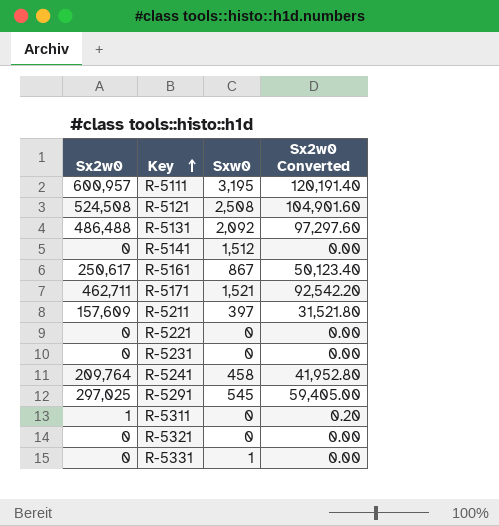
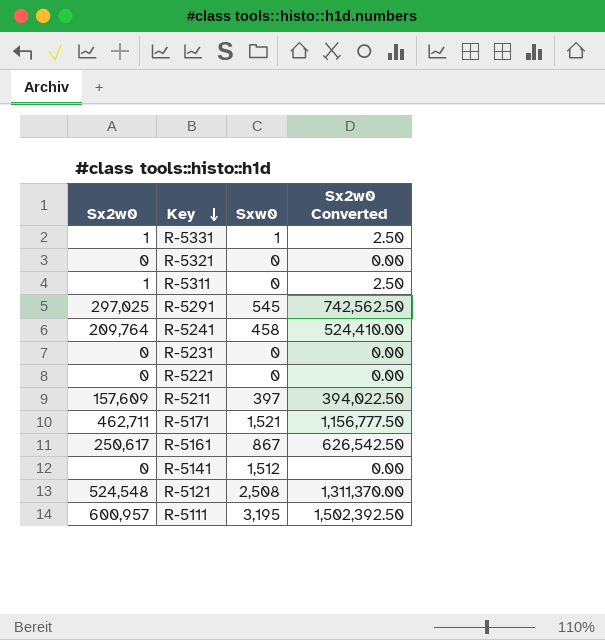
row order: Key ascending -> Key descending
column Sx2w0 Converted | formula: [Sx2w0] * 0.2 -> [Sx2w0] * 2.5
row R-5131: 486,488 | 2,092 | 97,297.60 -> none
R-5331 | Sx2w0: 0 -> 1
R-5121 | Sx2w0: 524,508 -> 524,548

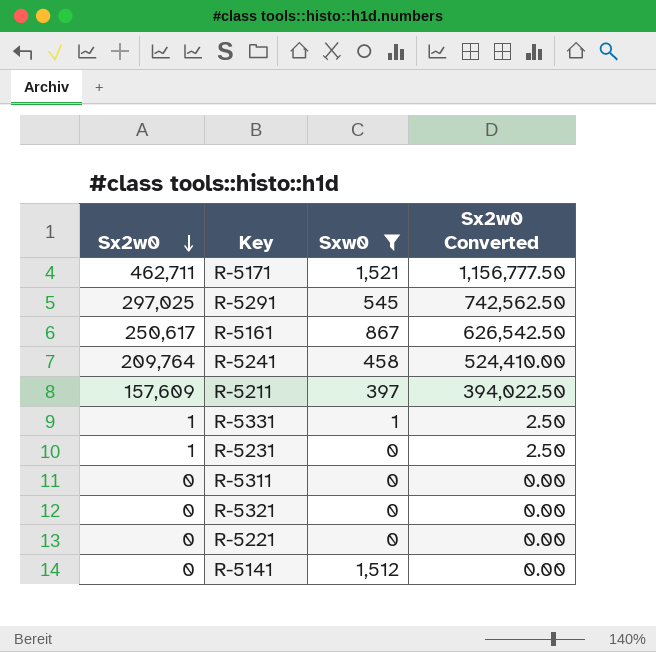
filter: none -> Sxw0 <= 1,521
row order: Key descending -> Sx2w0 descending
R-5231 | Sx2w0: 0 -> 1
R-5231 | Sx2w0 Converted: 0.00 -> 2.50
R-5311 | Sx2w0: 1 -> 0
R-5311 | Sx2w0 Converted: 2.50 -> 0.00

